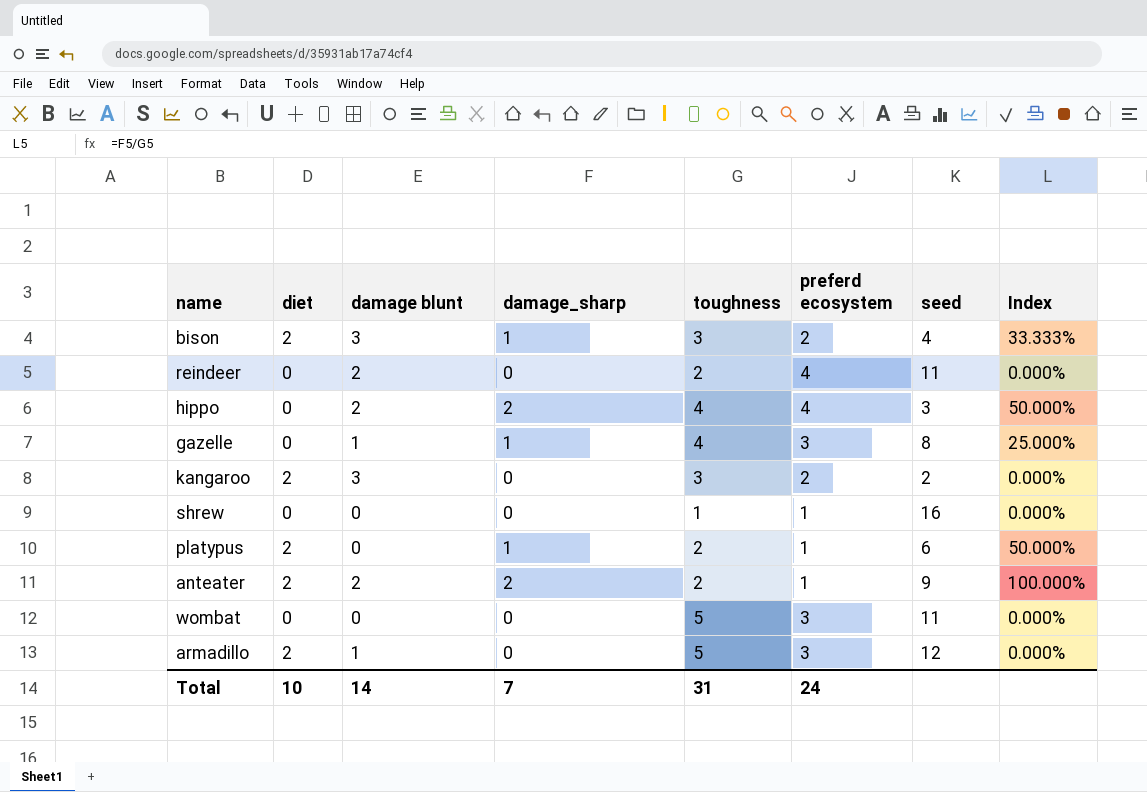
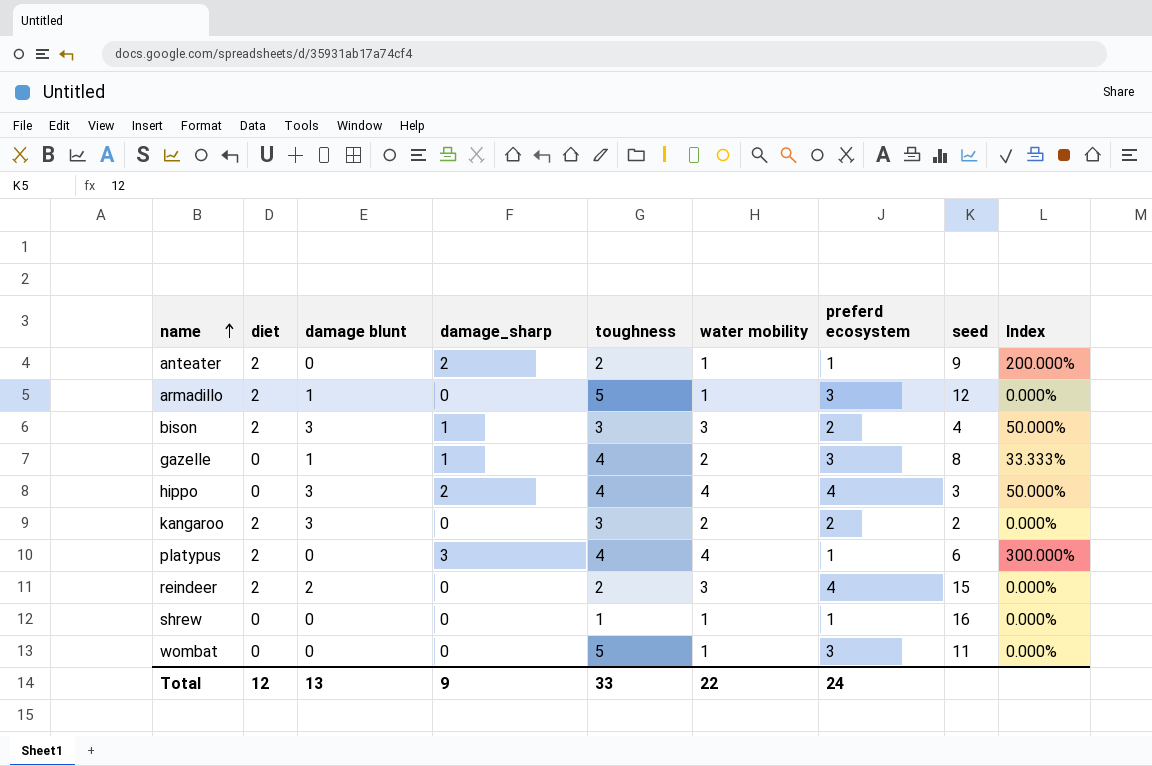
row order: none -> name ascending
column water mobility | position: none -> 6
column Index | formula: [damage_sharp] / [toughness] -> [damage_sharp] / [preferd ecosystem]
anteater | damage blunt: 2 -> 0
hippo | damage blunt: 2 -> 3
platypus | damage_sharp: 1 -> 3
platypus | toughness: 2 -> 4
reindeer | diet: 0 -> 2
reindeer | seed: 11 -> 15
Total | diet: 10 -> 12
Total | damage blunt: 14 -> 13
Total | damage_sharp: 7 -> 9
Total | toughness: 31 -> 33

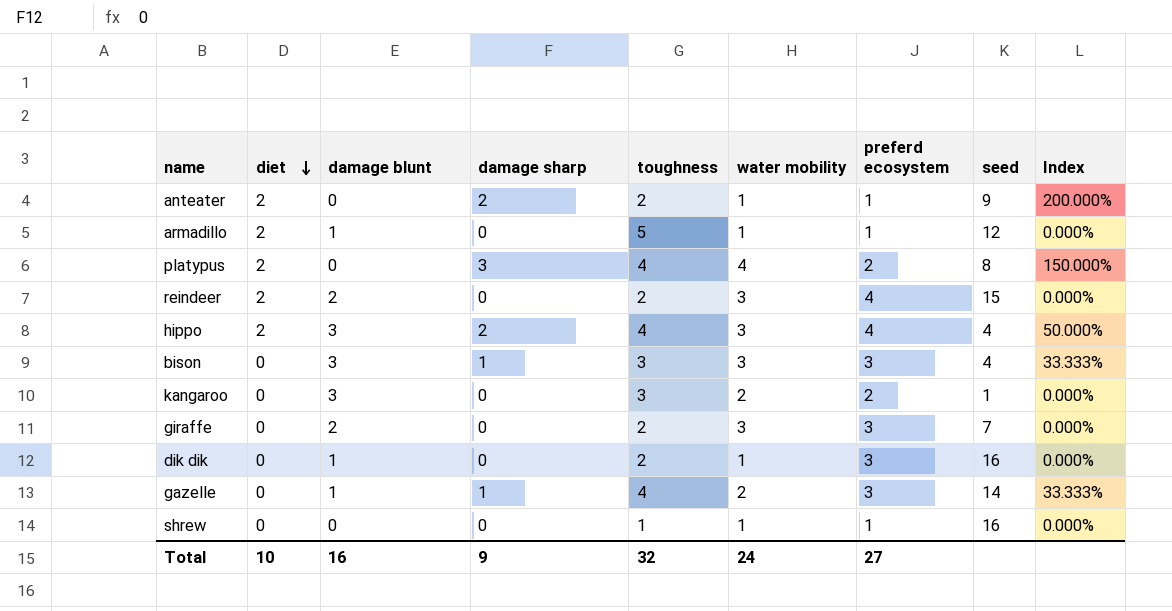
row order: name ascending -> diet descending
column name: damage_sharp -> damage sharp
row wombat: 0 | 0 | 0 | 5 | 1 | 3 | 11 | 0.000% -> none
armadillo | preferd ecosystem: 3 -> 1
platypus | preferd ecosystem: 1 -> 2
platypus | seed: 6 -> 8
platypus | Index: 300.000% -> 150.000%
hippo | diet: 0 -> 2
hippo | water mobility: 4 -> 3
hippo | seed: 3 -> 4
bison | diet: 2 -> 0
bison | preferd ecosystem: 2 -> 3
bison | Index: 50.000% -> 33.333%
kangaroo | diet: 2 -> 0
kangaroo | seed: 2 -> 1
row giraffe: none -> 0 | 2 | 0 | 2 | 3 | 3 | 7 | 0.000%
row dik dik: none -> 0 | 1 | 0 | 2 | 1 | 3 | 16 | 0.000%
gazelle | seed: 8 -> 14
Total | diet: 12 -> 10
Total | damage blunt: 13 -> 16
Total | toughness: 33 -> 32
Total | water mobility: 22 -> 24
Total | preferd ecosystem: 24 -> 27

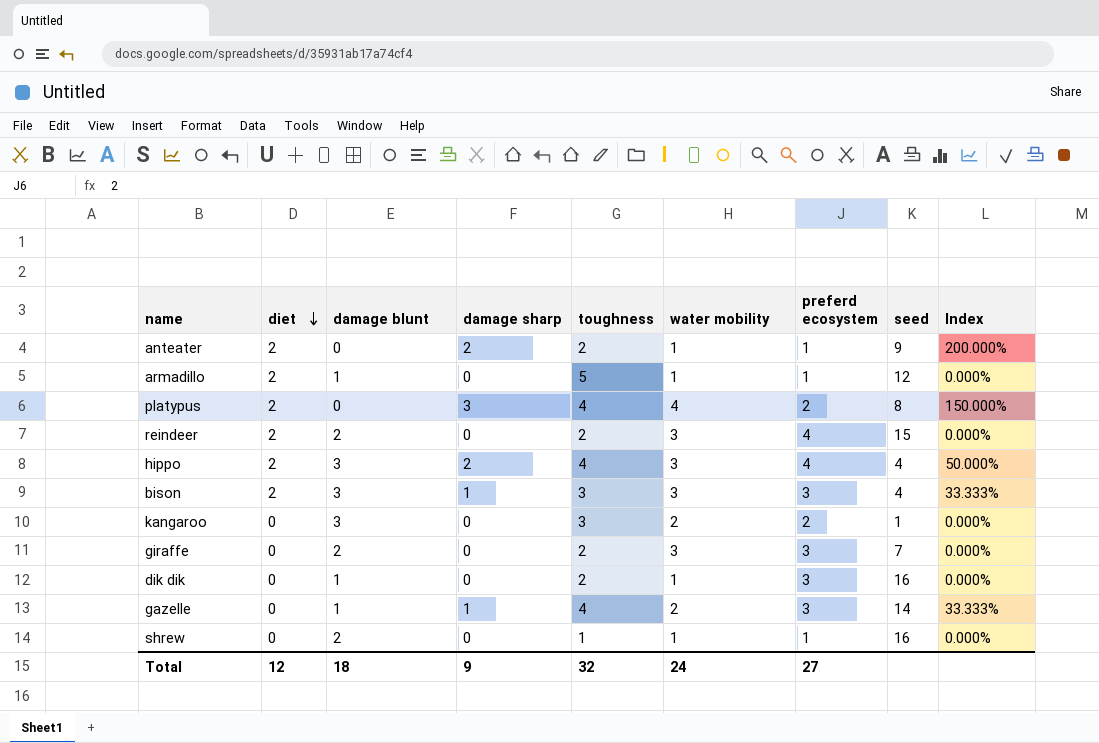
bison | diet: 0 -> 2
shrew | damage blunt: 0 -> 2
Total | diet: 10 -> 12
Total | damage blunt: 16 -> 18

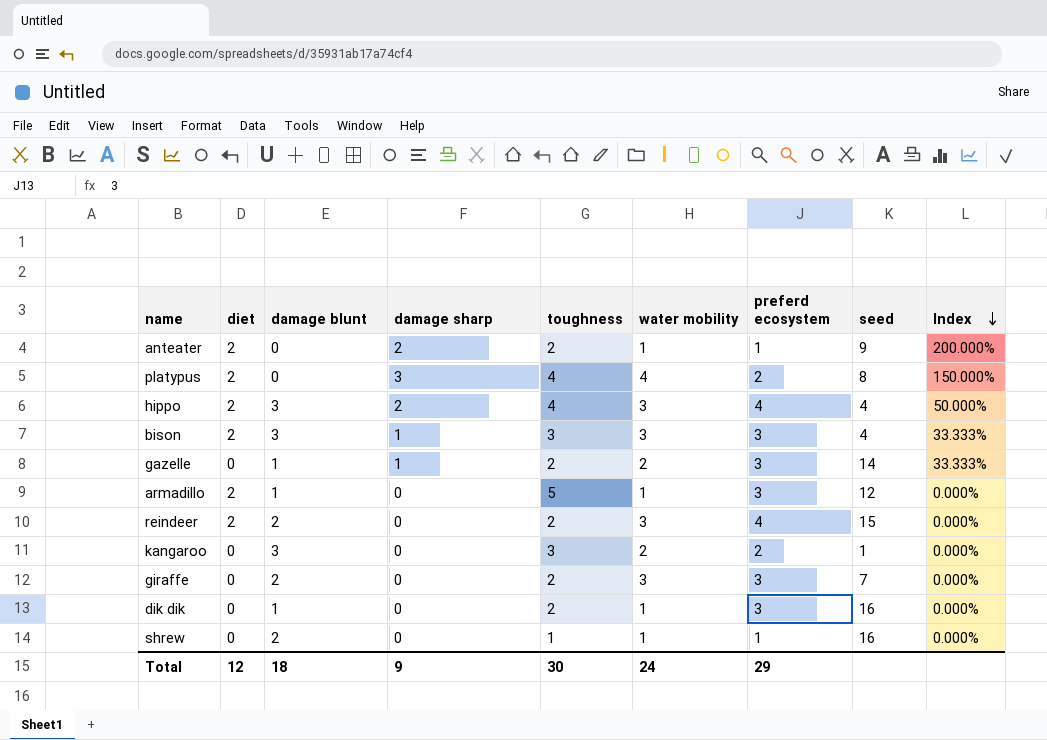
row order: diet descending -> Index descending
gazelle | toughness: 4 -> 2
armadillo | preferd ecosystem: 1 -> 3
Total | toughness: 32 -> 30
Total | preferd ecosystem: 27 -> 29

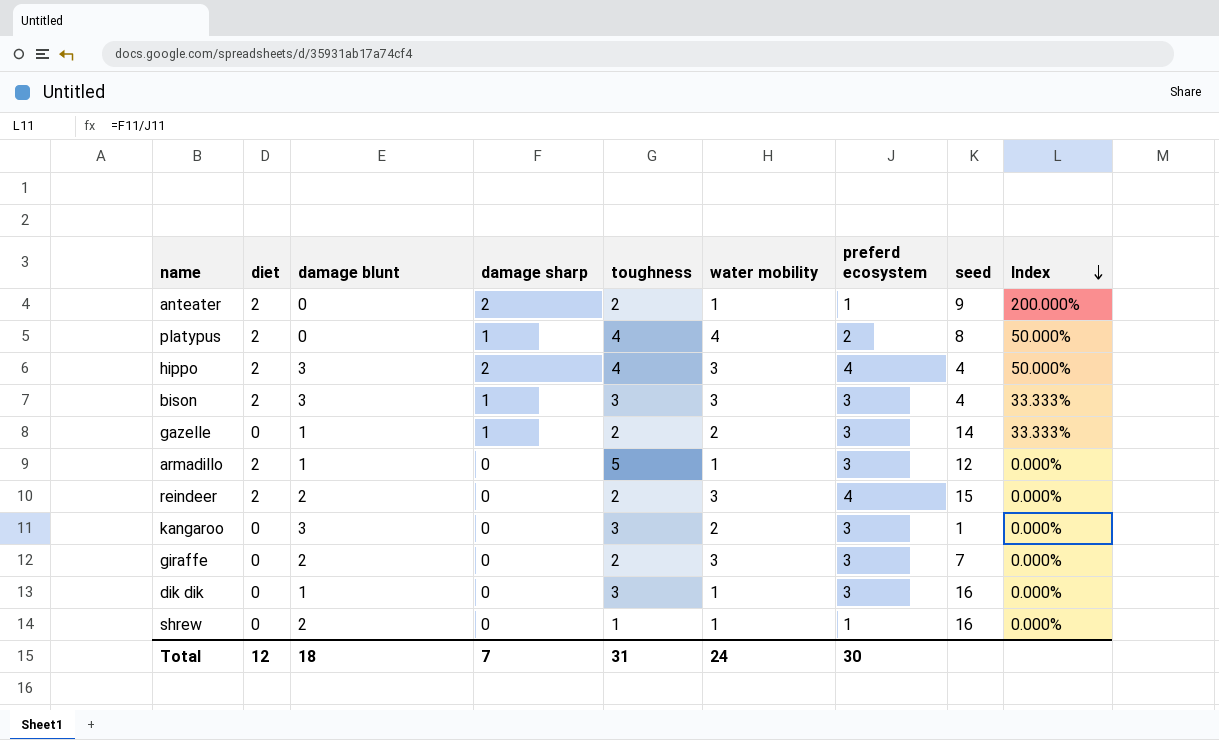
platypus | damage sharp: 3 -> 1
platypus | Index: 150.000% -> 50.000%
kangaroo | preferd ecosystem: 2 -> 3
dik dik | toughness: 2 -> 3
Total | damage sharp: 9 -> 7
Total | toughness: 30 -> 31
Total | preferd ecosystem: 29 -> 30

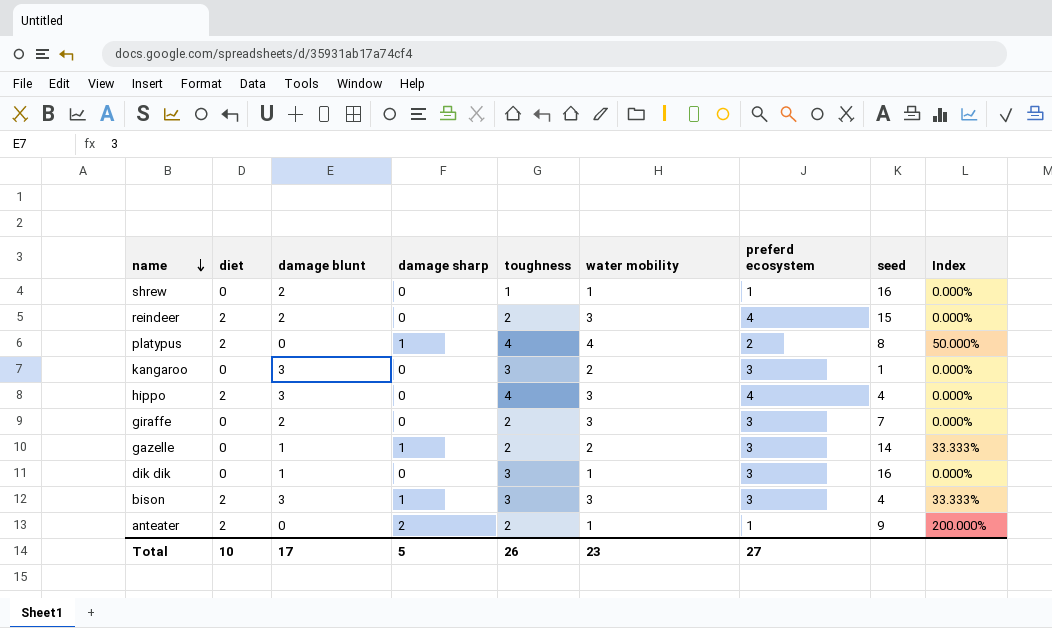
row order: Index descending -> name descending
row armadillo: 2 | 1 | 0 | 5 | 1 | 3 | 12 | 0.000% -> none
hippo | damage sharp: 2 -> 0
hippo | Index: 50.000% -> 0.000%
Total | diet: 12 -> 10
Total | damage blunt: 18 -> 17
Total | damage sharp: 7 -> 5
Total | toughness: 31 -> 26
Total | water mobility: 24 -> 23
Total | preferd ecosystem: 30 -> 27

